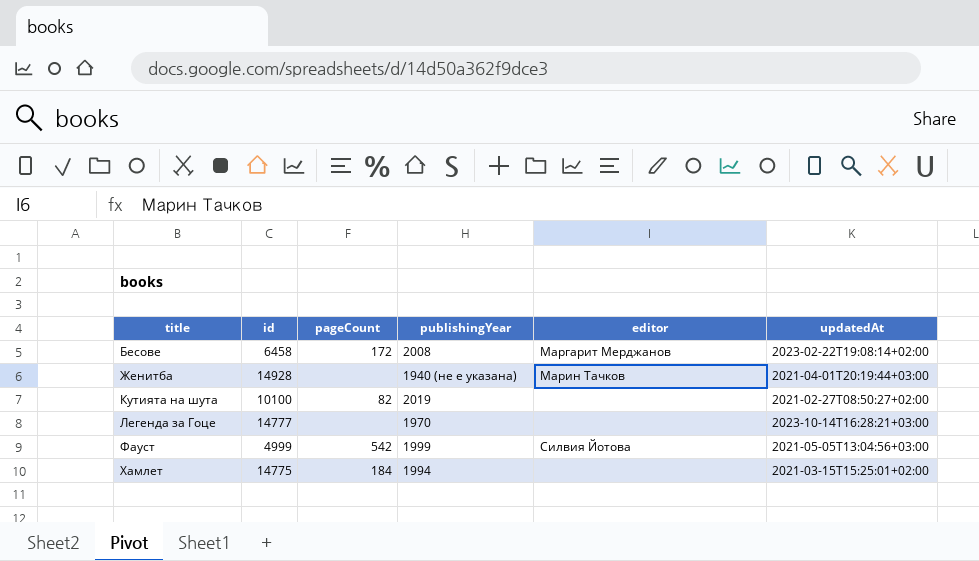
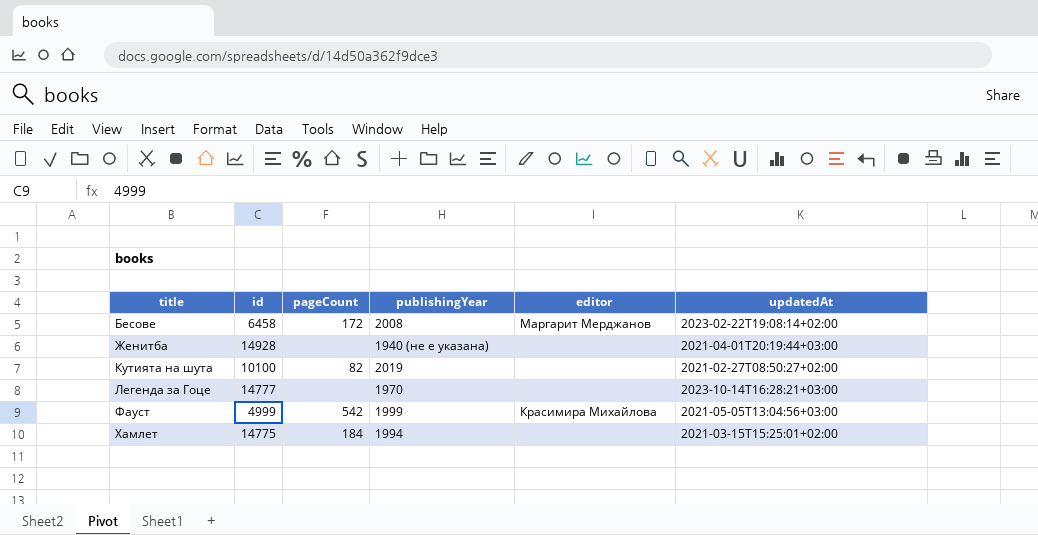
Женитба | editor: Марин Тачков -> none
Фауст | editor: Силвия Йотова -> Красимира Михайлова

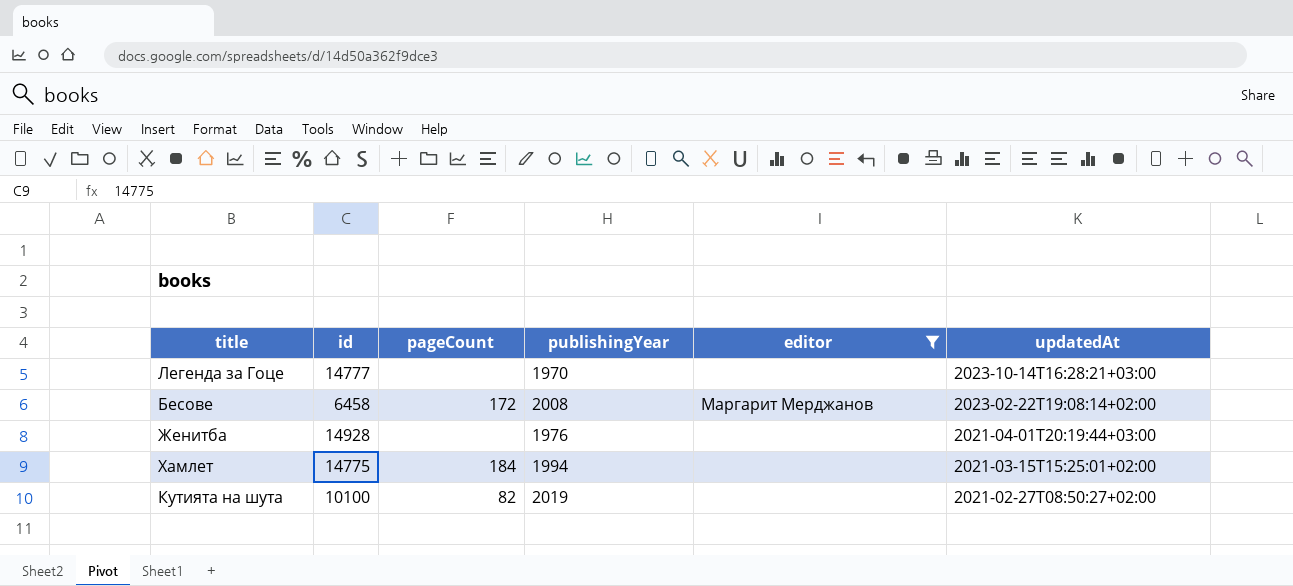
filter: none -> editor != Красимира Михайлова
row order: title ascending -> updatedAt descending
Женитба | publishingYear: 1940 (не е указана) -> 1976

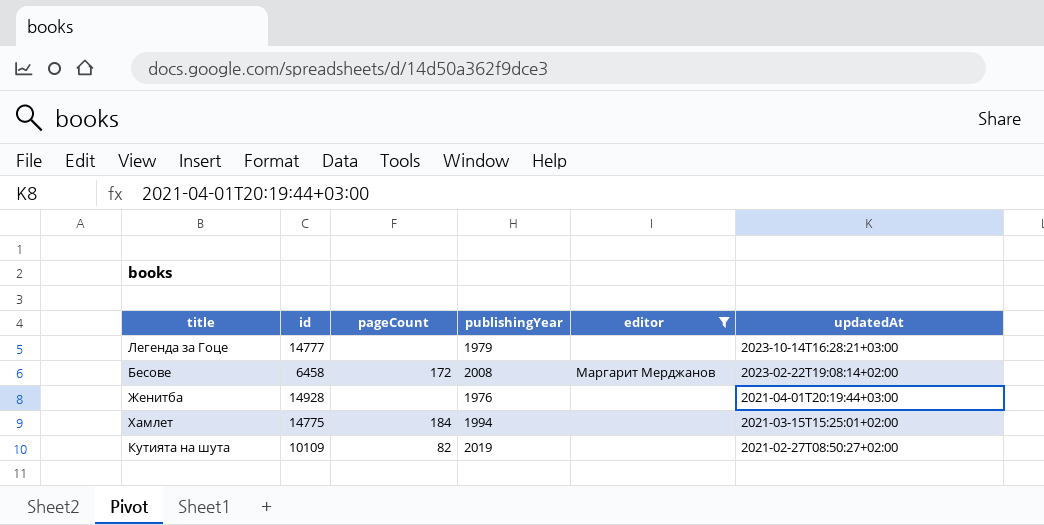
Легенда за Гоце | publishingYear: 1970 -> 1979
Кутията на шута | id: 10100 -> 10109

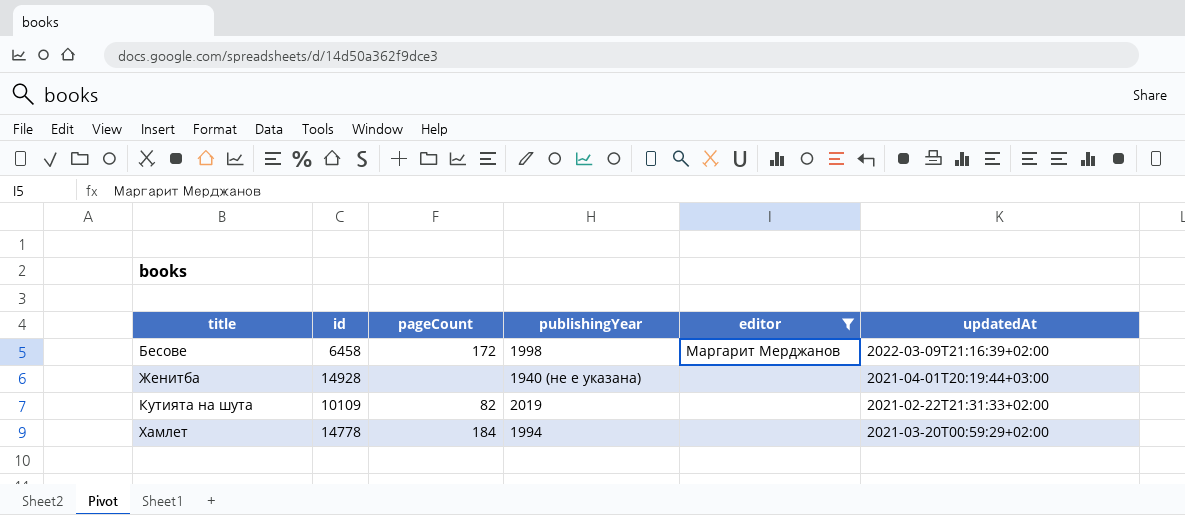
row order: updatedAt descending -> title ascending
row Легенда за Гоце: 14777 | none | 1979 | none | 2023-10-14T16:28:21+03:00 -> none
Бесове | publishingYear: 2008 -> 1998
Бесове | updatedAt: 2023-02-22T19:08:14+02:00 -> 2022-03-09T21:16:39+02:00
Женитба | publishingYear: 1976 -> 1940 (не е указана)
Кутията на шута | updatedAt: 2021-02-27T08:50:27+02:00 -> 2021-02-22T21:31:33+02:00
Хамлет | id: 14775 -> 14778
Хамлет | updatedAt: 2021-03-15T15:25:01+02:00 -> 2021-03-20T00:59:29+02:00

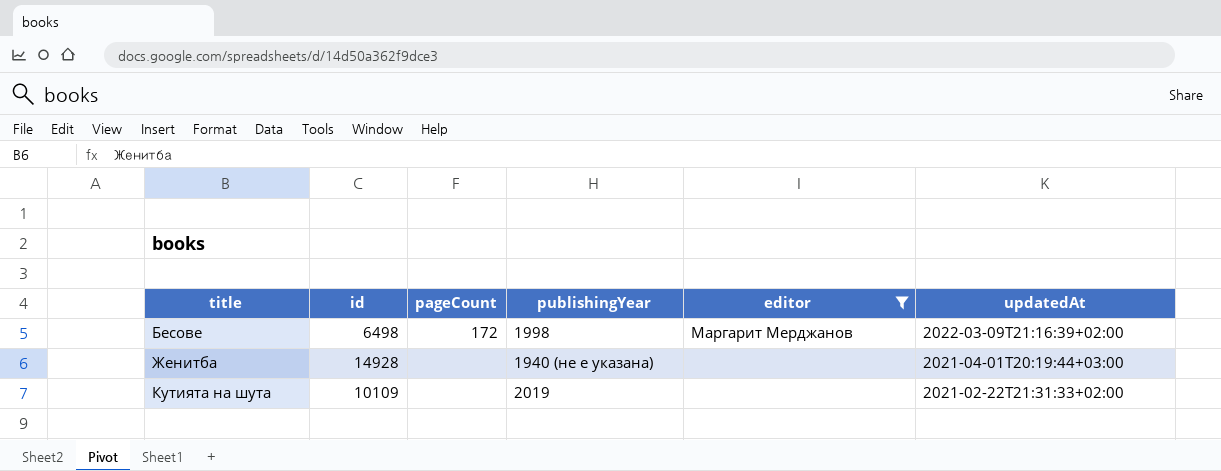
row Хамлет: 14778 | 184 | 1994 | none | 2021-03-20T00:59:29+02:00 -> none
Бесове | id: 6458 -> 6498
Кутията на шута | pageCount: 82 -> none

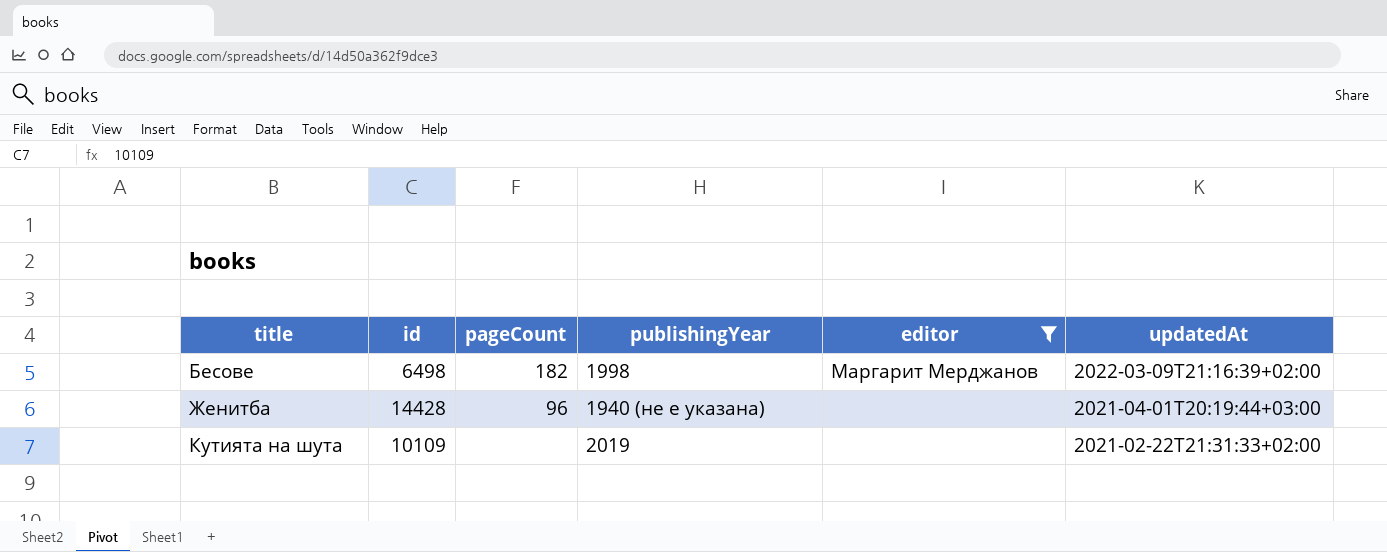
Бесове | pageCount: 172 -> 182
Женитба | id: 14928 -> 14428
Женитба | pageCount: none -> 96

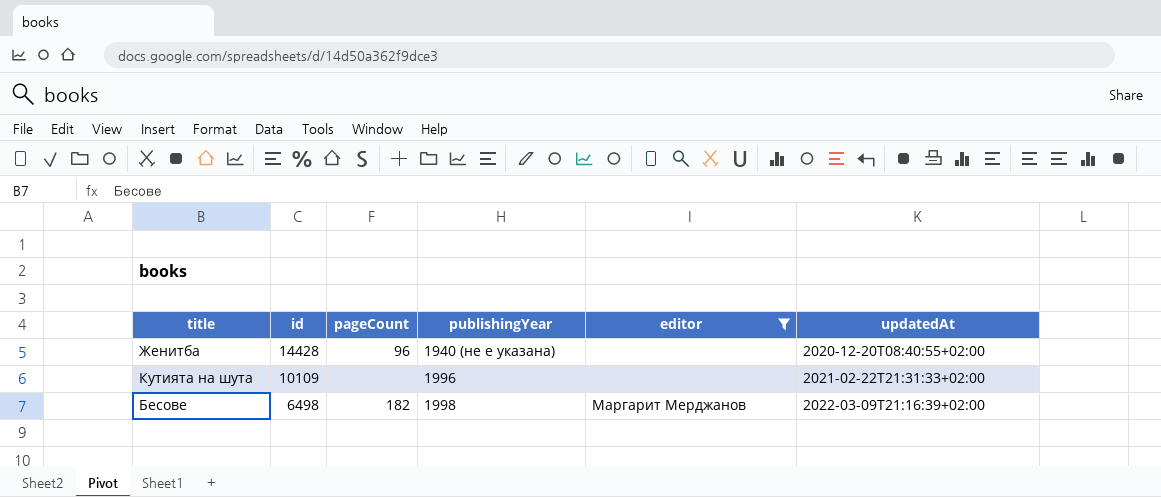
row order: title ascending -> id descending
Женитба | updatedAt: 2021-04-01T20:19:44+03:00 -> 2020-12-20T08:40:55+02:00
Кутията на шута | publishingYear: 2019 -> 1996

